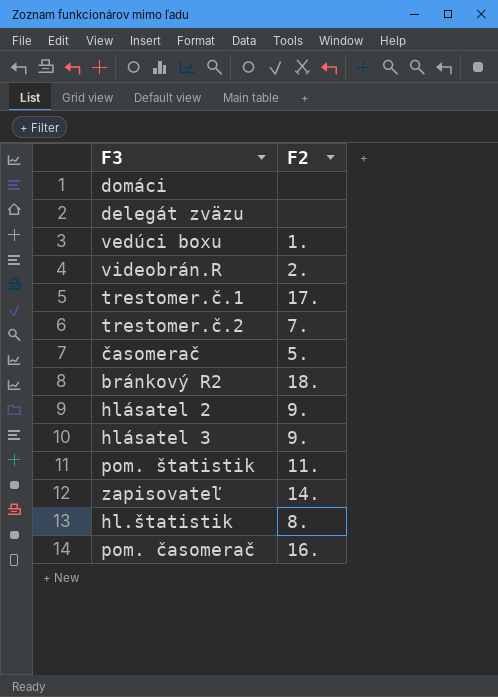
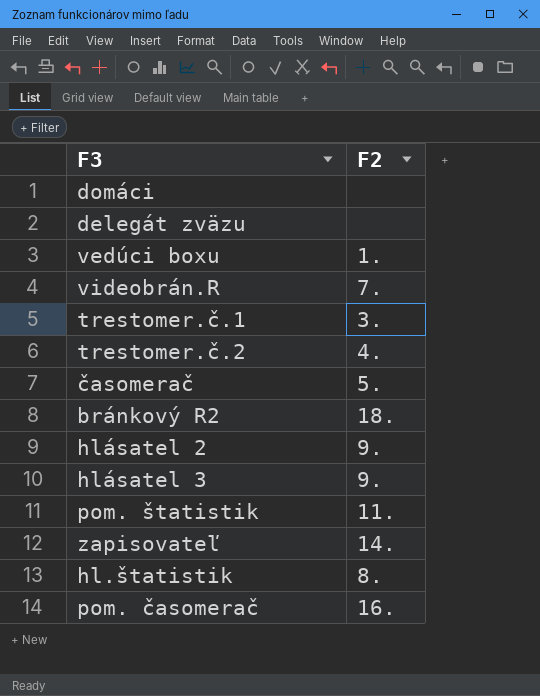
videobrán.R | F2: 2. -> 7.
trestomer.č.1 | F2: 17. -> 3.
trestomer.č.2 | F2: 7. -> 4.

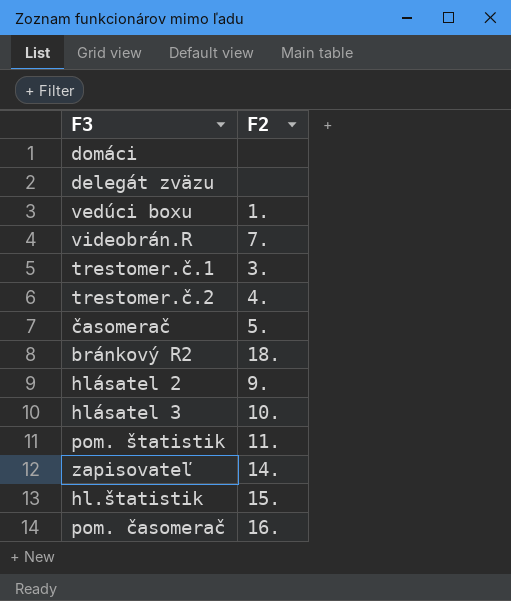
hlásatel 3 | F2: 9. -> 10.
hl.štatistik | F2: 8. -> 15.

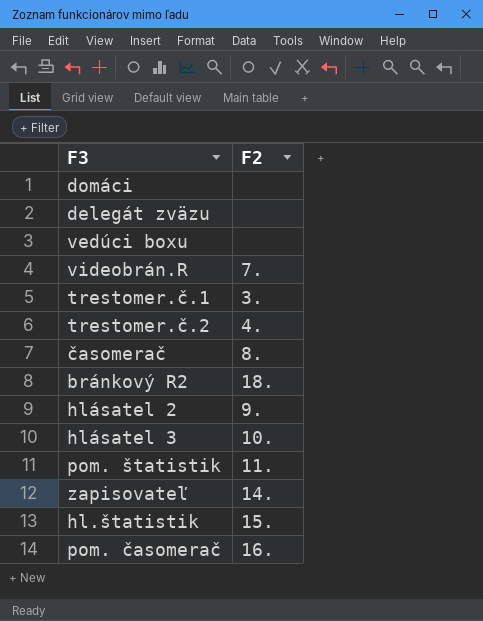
vedúci boxu | F2: 1. -> none
časomerač | F2: 5. -> 8.

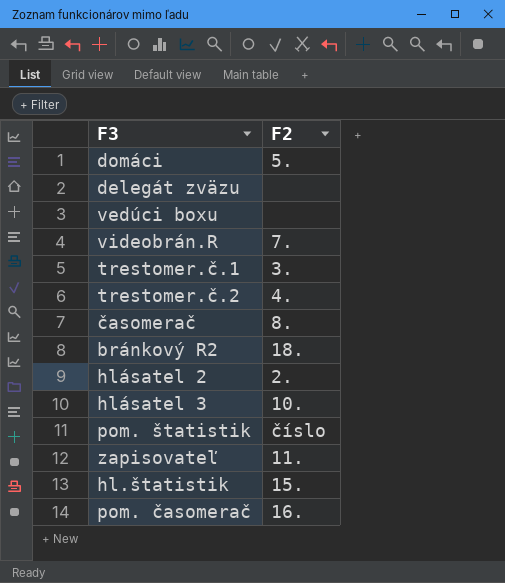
domáci | F2: none -> 5.
hlásatel 2 | F2: 9. -> 2.
pom. štatistik | F2: 11. -> číslo
zapisovateľ | F2: 14. -> 11.

